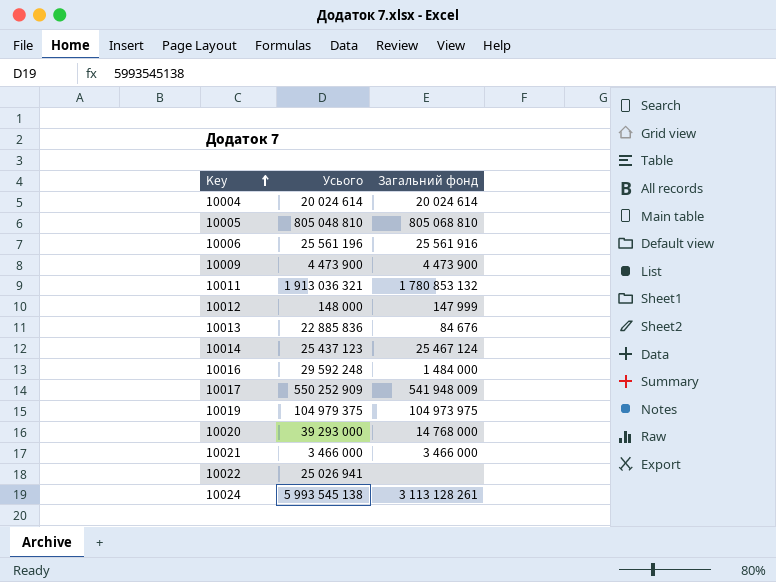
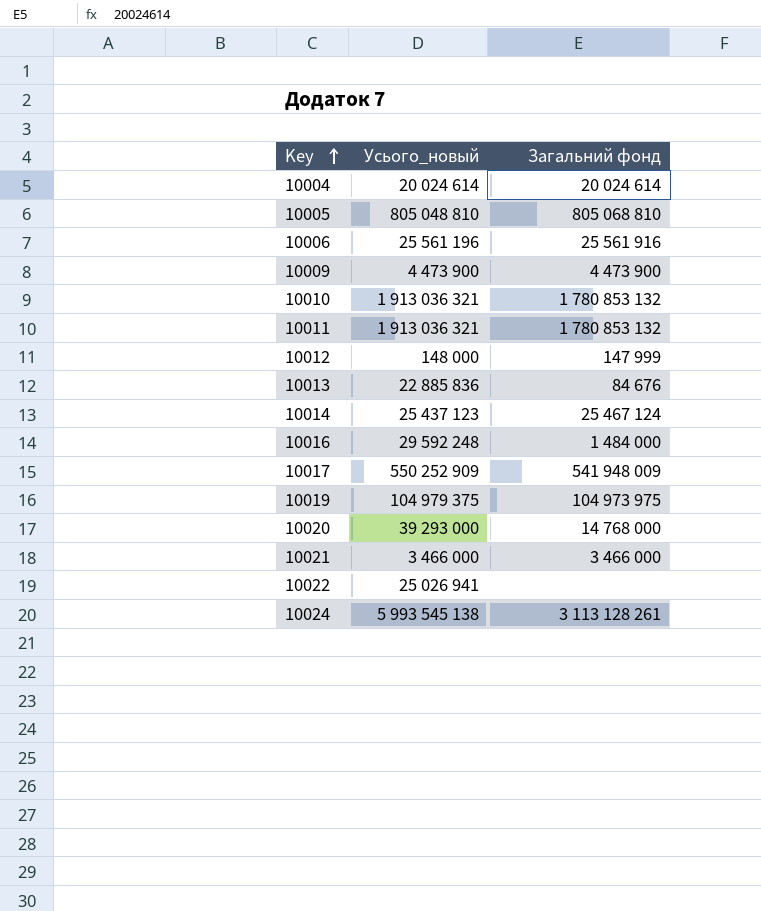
column name: Усього -> Усього_новый
row 10010: none -> 1 913 036 321 | 1 780 853 132

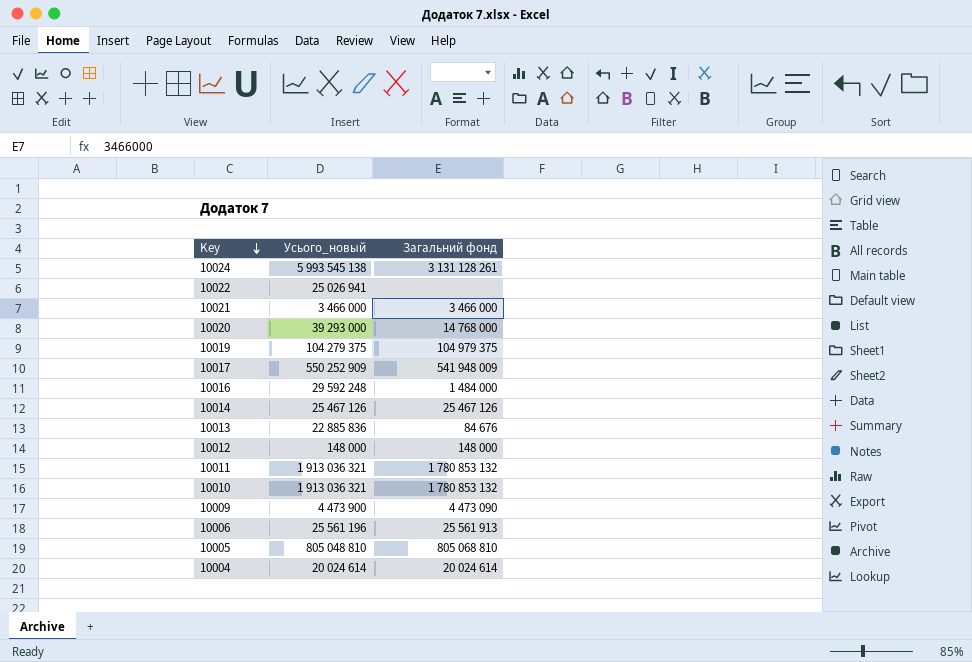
row order: Key ascending -> Key descending
10024 | Загальний фонд: 3 113 128 261 -> 3 131 128 261
10019 | Усього_новый: 104 979 375 -> 104 279 375
10019 | Загальний фонд: 104 973 975 -> 104 979 375
10014 | Усього_новый: 25 437 123 -> 25 467 126
10014 | Загальний фонд: 25 467 124 -> 25 467 126
10012 | Загальний фонд: 147 999 -> 148 000
10009 | Загальний фонд: 4 473 900 -> 4 473 090
10006 | Загальний фонд: 25 561 916 -> 25 561 913

